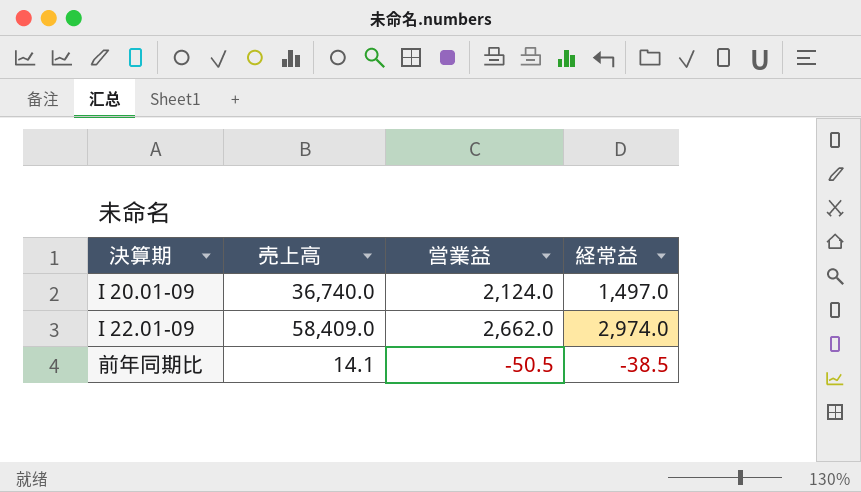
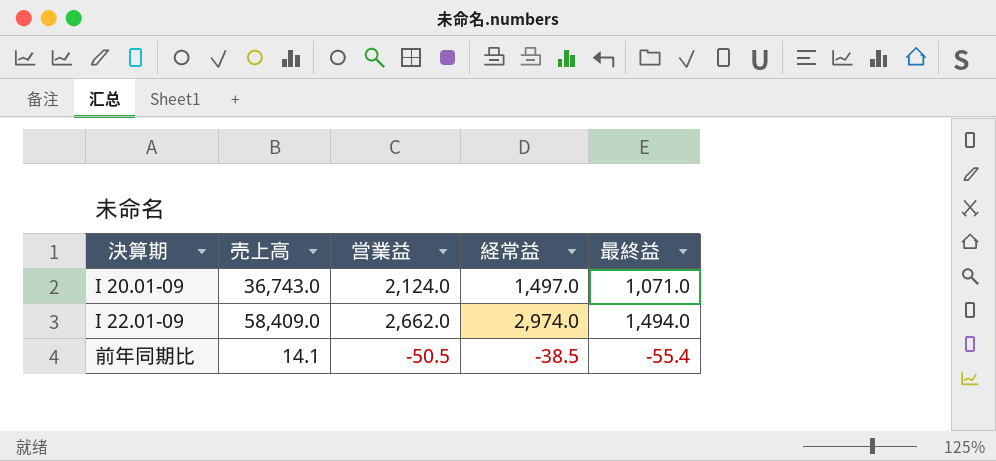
column 最終益 | position: none -> 5
I 20.01-09 | 売上高: 36,740.0 -> 36,743.0

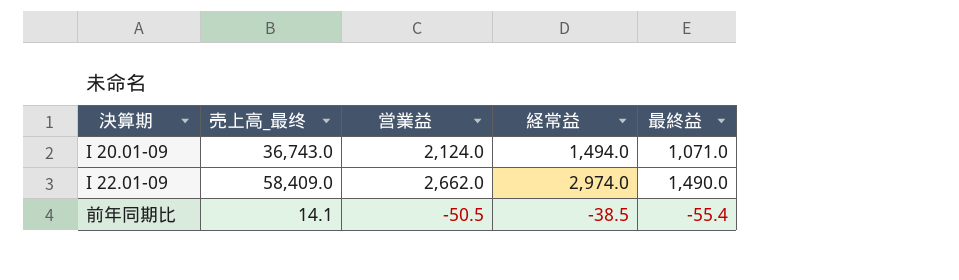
column name: 売上高 -> 売上高_最终
I 20.01-09 | 経常益: 1,497.0 -> 1,494.0
I 22.01-09 | 最終益: 1,494.0 -> 1,490.0

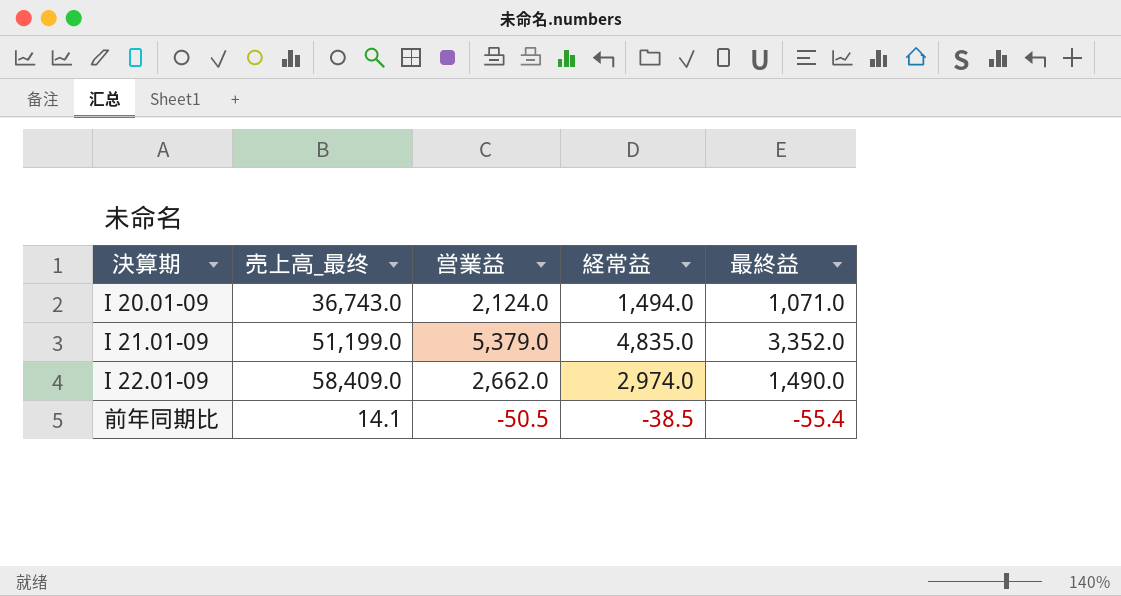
row I 21.01-09: none -> 51,199.0 | 5,379.0 | 4,835.0 | 3,352.0

